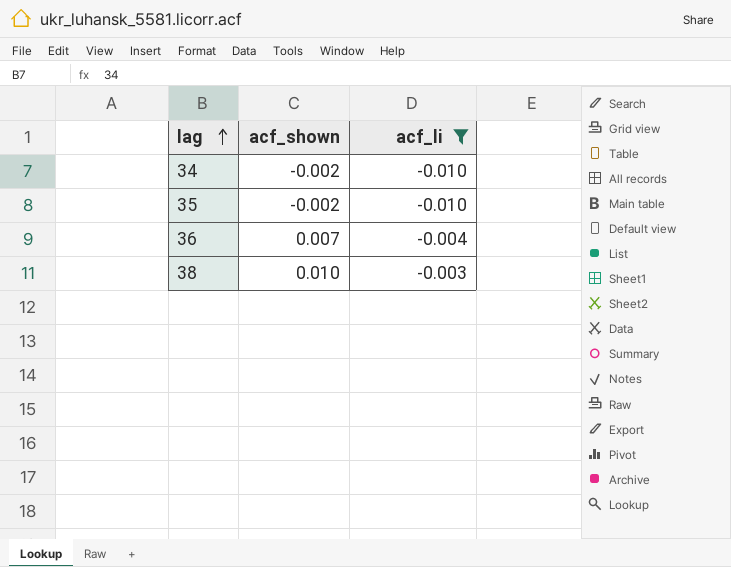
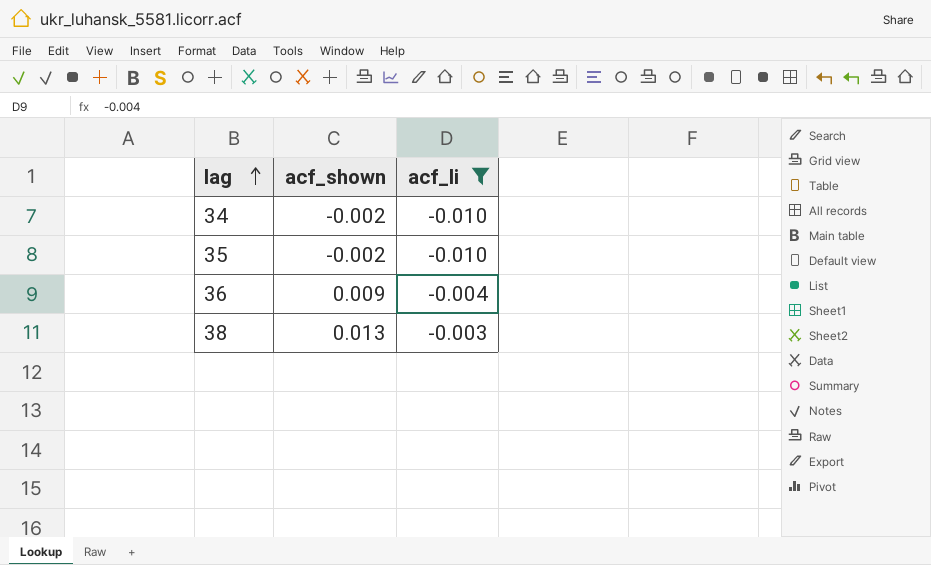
36 | acf_shown: 0.007 -> 0.009
38 | acf_shown: 0.010 -> 0.013

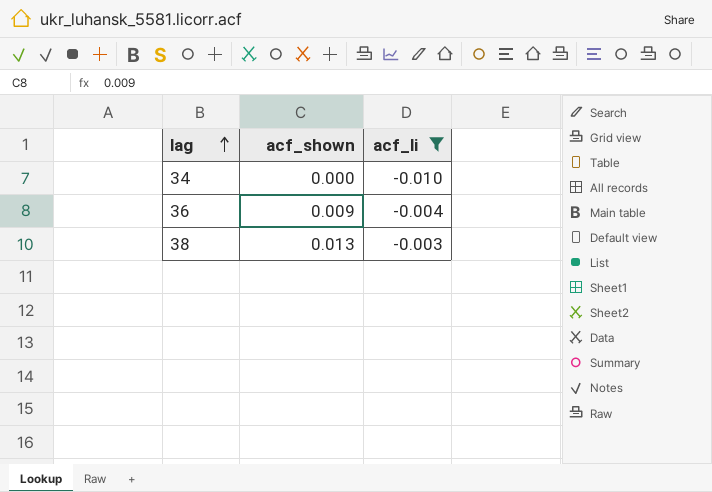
row 35: -0.002 | -0.010 -> none
34 | acf_shown: -0.002 -> 0.000

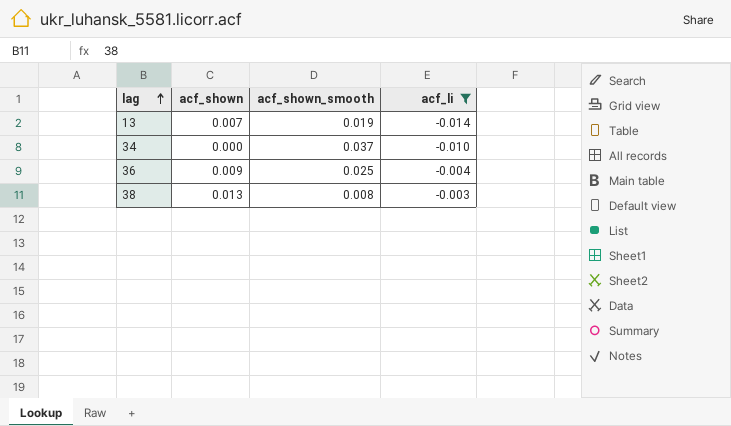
column acf_shown_smooth | position: none -> 3
row 13: none -> 0.007 | 0.019 | -0.014

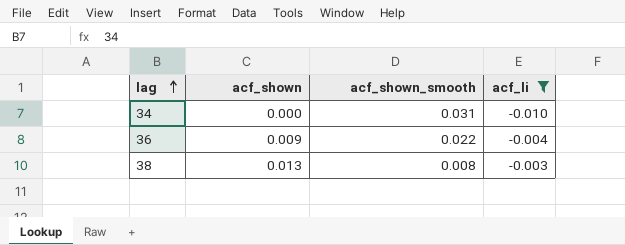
row 13: 0.007 | 0.019 | -0.014 -> none
34 | acf_shown_smooth: 0.037 -> 0.031
36 | acf_shown_smooth: 0.025 -> 0.022

